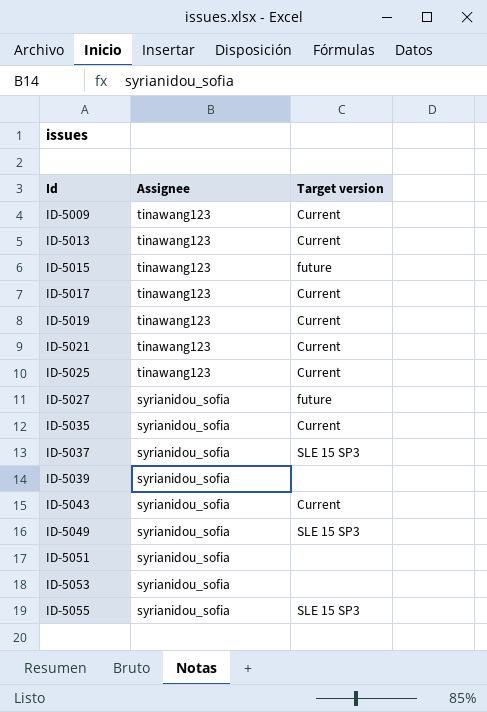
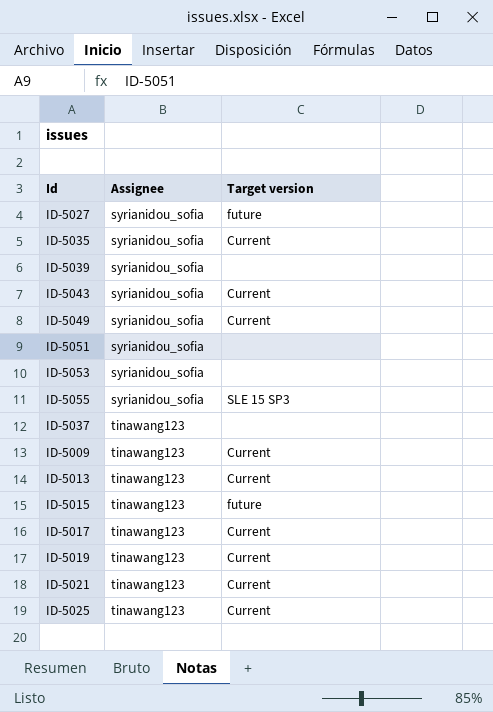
row order: Id ascending -> Assignee ascending
ID-5049 | Target version: SLE 15 SP3 -> Current
ID-5037 | Assignee: syrianidou_sofia -> tinawang123
ID-5037 | Target version: SLE 15 SP3 -> none

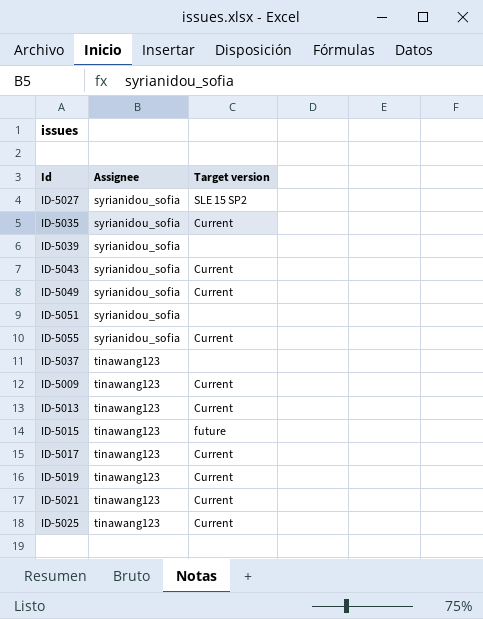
row ID-5053: syrianidou_sofia | none -> none
ID-5027 | Target version: future -> SLE 15 SP2
ID-5055 | Target version: SLE 15 SP3 -> Current

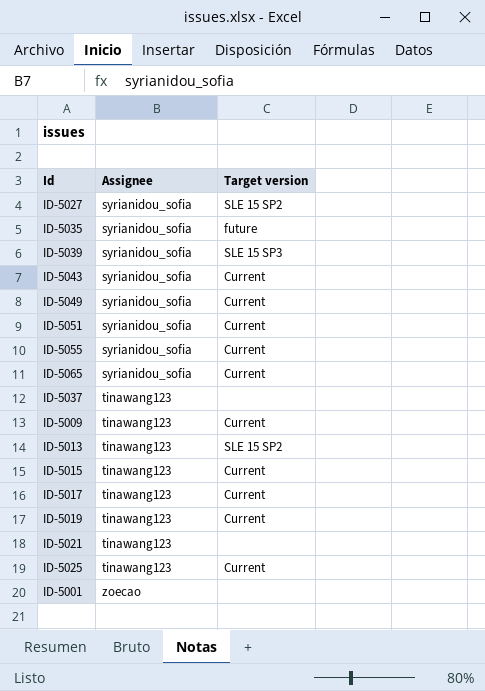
ID-5035 | Target version: Current -> future
ID-5039 | Target version: none -> SLE 15 SP3
ID-5051 | Target version: none -> Current
row ID-5065: none -> syrianidou_sofia | Current
ID-5013 | Target version: Current -> SLE 15 SP2
ID-5015 | Target version: future -> Current
ID-5021 | Target version: Current -> none
row ID-5001: none -> zoecao | none

